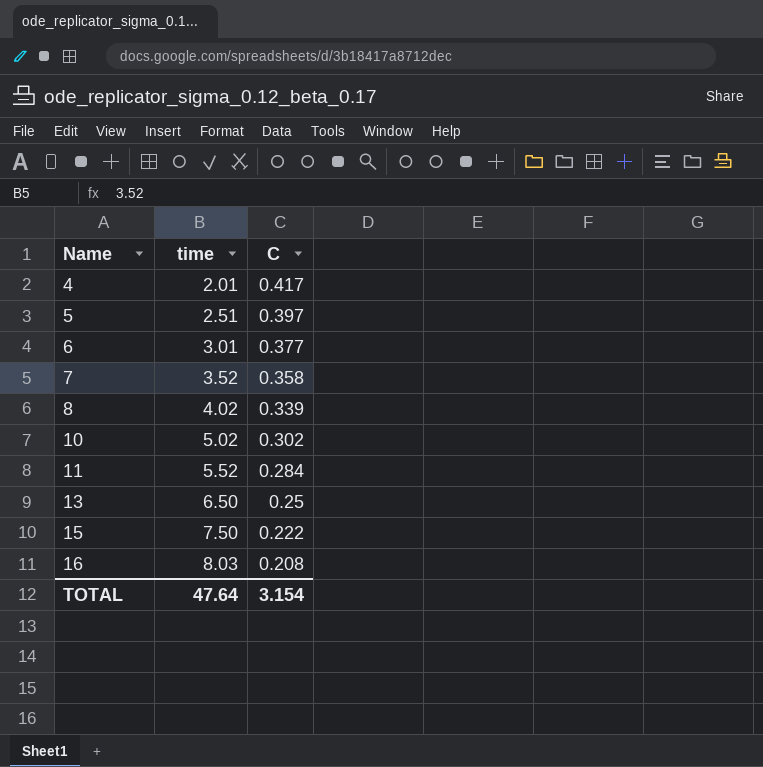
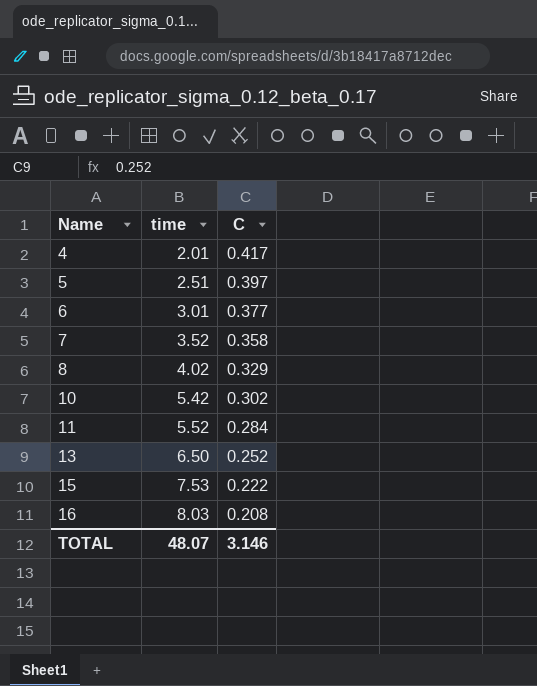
8 | C: 0.339 -> 0.329
10 | time: 5.02 -> 5.42
13 | C: 0.25 -> 0.252
15 | time: 7.50 -> 7.53
TOTAL | time: 47.64 -> 48.07
TOTAL | C: 3.154 -> 3.146

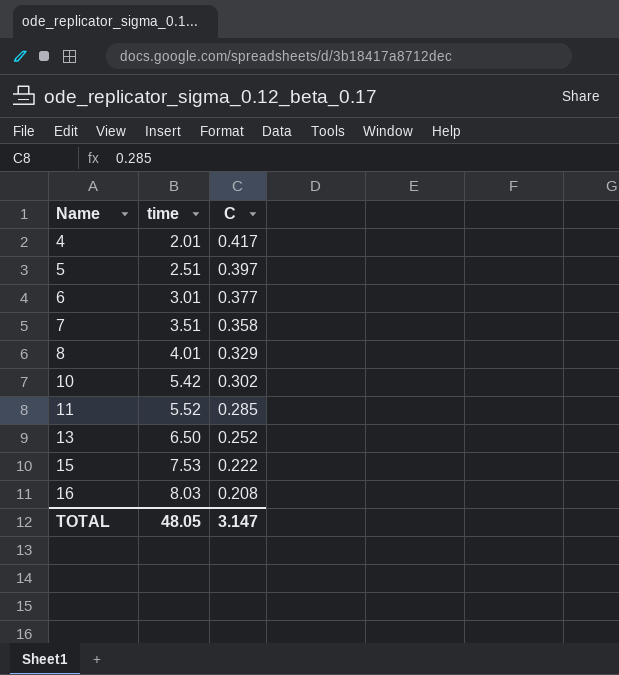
7 | time: 3.52 -> 3.51
8 | time: 4.02 -> 4.01
11 | C: 0.284 -> 0.285
TOTAL | time: 48.07 -> 48.05
TOTAL | C: 3.146 -> 3.147

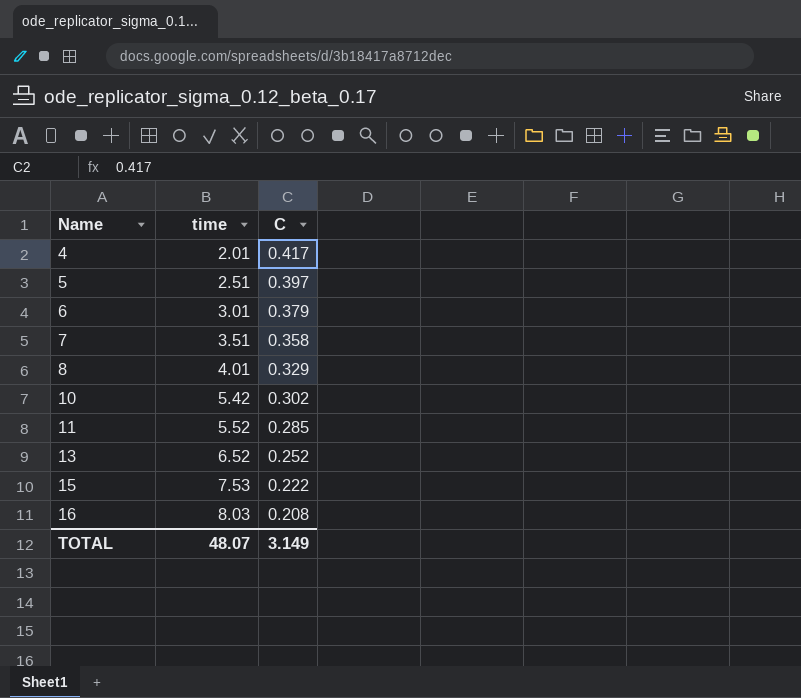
6 | C: 0.377 -> 0.379
13 | time: 6.50 -> 6.52
TOTAL | time: 48.05 -> 48.07
TOTAL | C: 3.147 -> 3.149

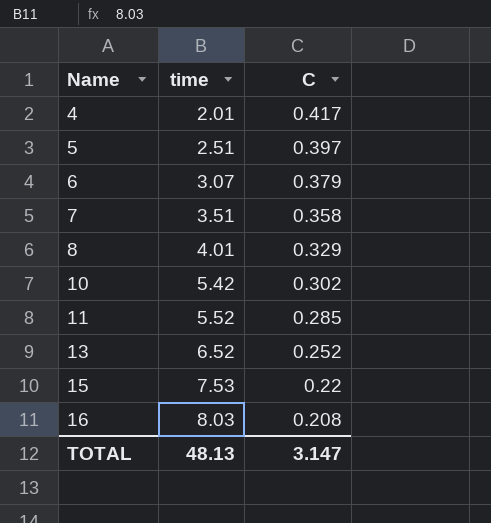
6 | time: 3.01 -> 3.07
15 | C: 0.222 -> 0.22
TOTAL | time: 48.07 -> 48.13
TOTAL | C: 3.149 -> 3.147

